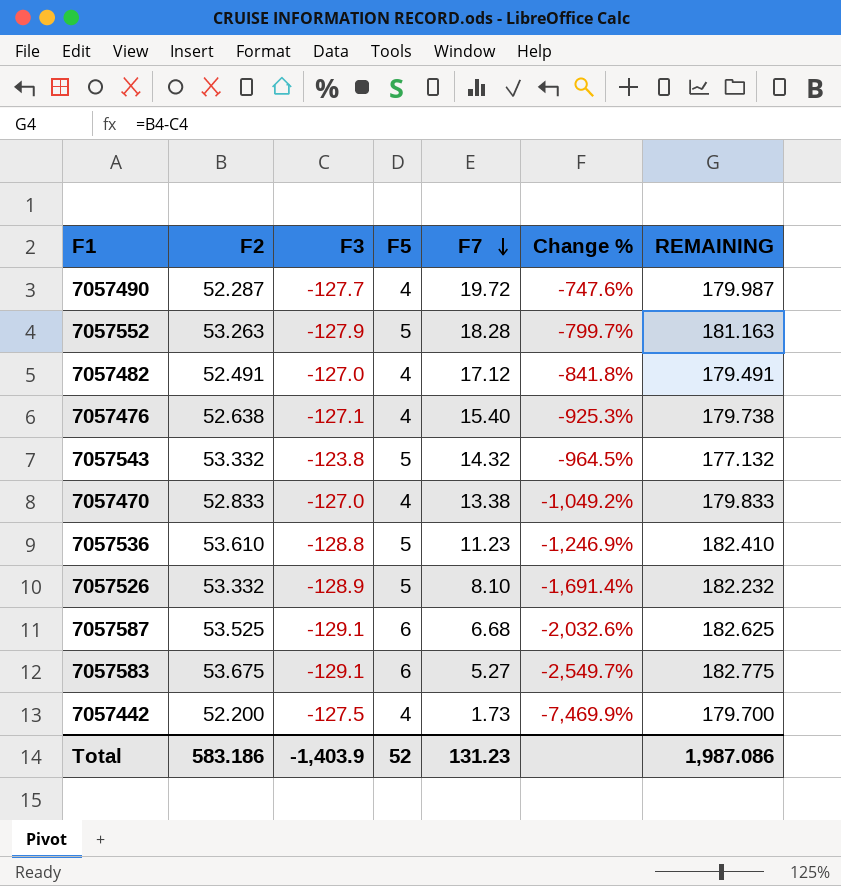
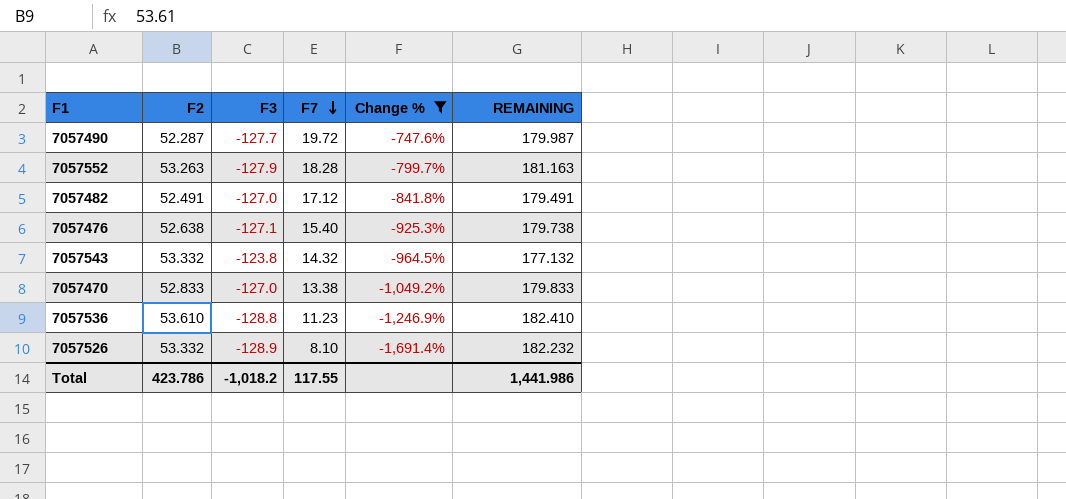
filter: none -> Change % >= -1,691.4%
column F5 | position: 4 -> none
Total | F2: 583.186 -> 423.786
Total | F3: -1,403.9 -> -1,018.2
Total | F7: 131.23 -> 117.55
Total | REMAINING: 1,987.086 -> 1,441.986

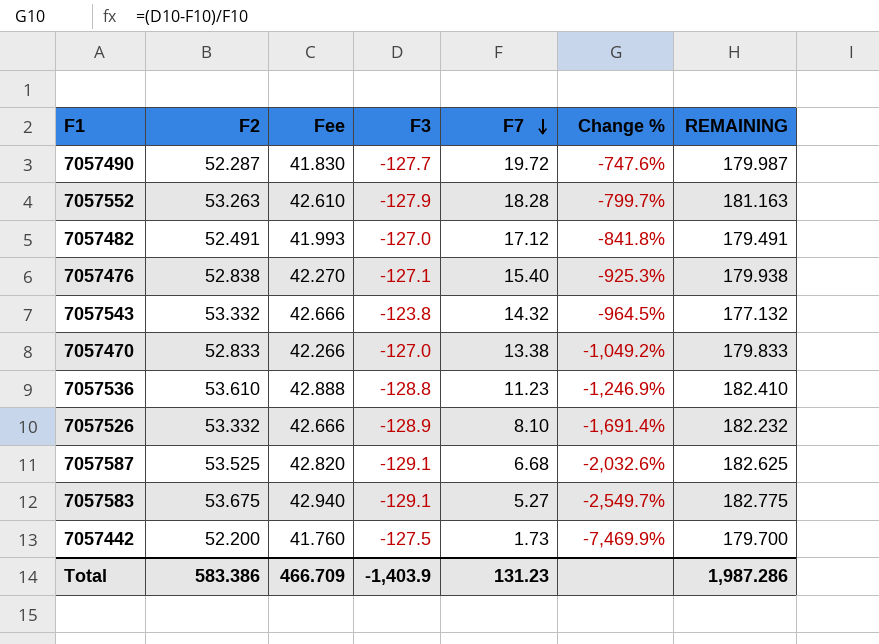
filter: Change % >= -1,691.4% -> none
column Fee | formula: none -> [F2] * 0.8
7057476 | F2: 52.638 -> 52.838
7057476 | REMAINING: 179.738 -> 179.938
Total | F2: 423.786 -> 583.386
Total | F3: -1,018.2 -> -1,403.9
Total | F7: 117.55 -> 131.23
Total | REMAINING: 1,441.986 -> 1,987.286

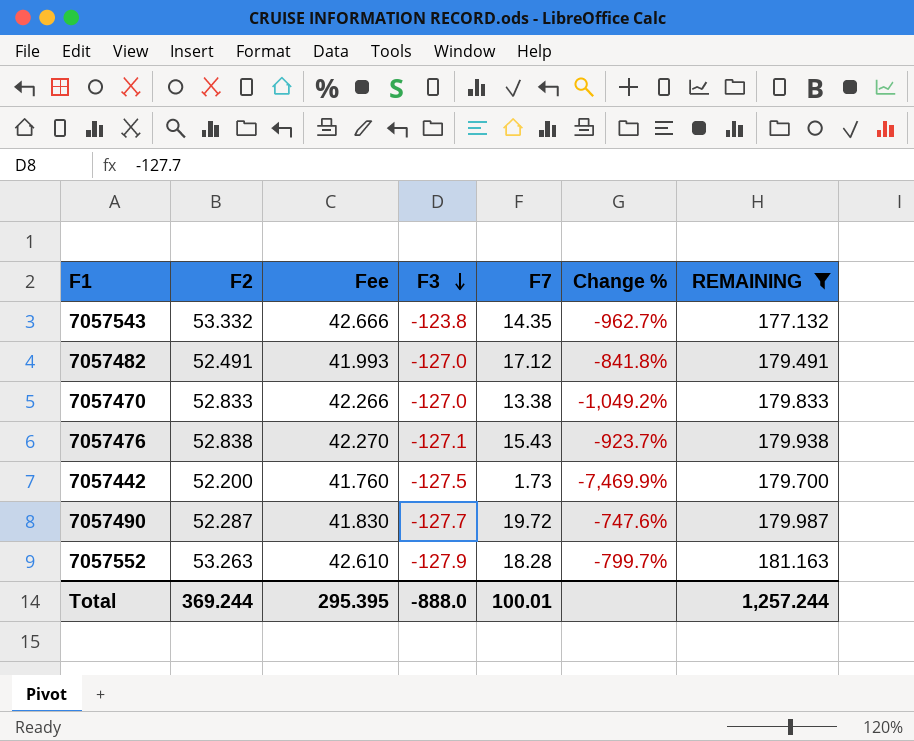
filter: none -> REMAINING <= 181.163
row order: F7 descending -> F3 descending
7057543 | F7: 14.32 -> 14.35
7057543 | Change %: -964.5% -> -962.7%
7057476 | F7: 15.40 -> 15.43
7057476 | Change %: -925.3% -> -923.7%
Total | F2: 583.386 -> 369.244
Total | Fee: 466.709 -> 295.395
Total | F3: -1,403.9 -> -888.0
Total | F7: 131.23 -> 100.01
Total | REMAINING: 1,987.286 -> 1,257.244

